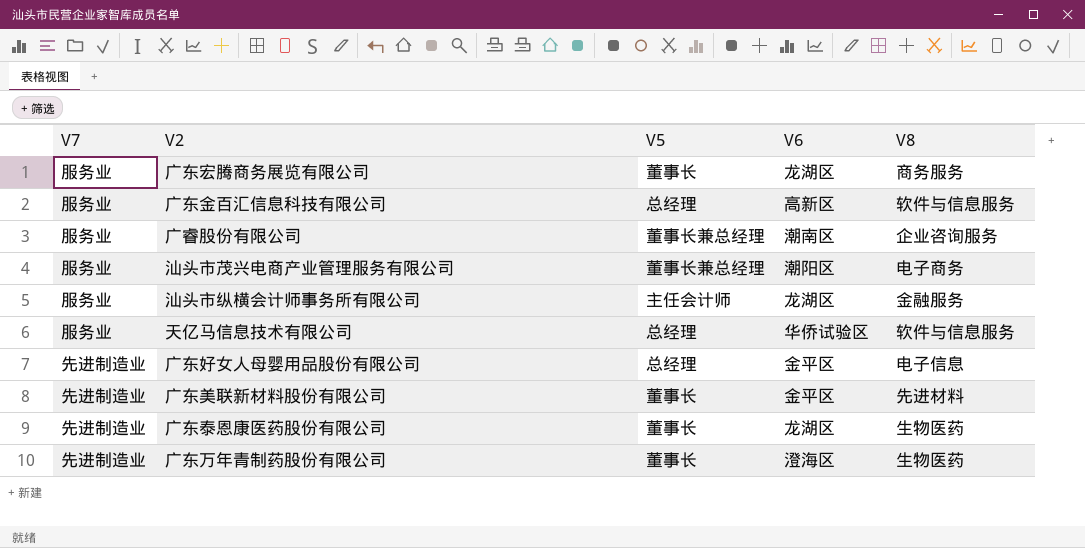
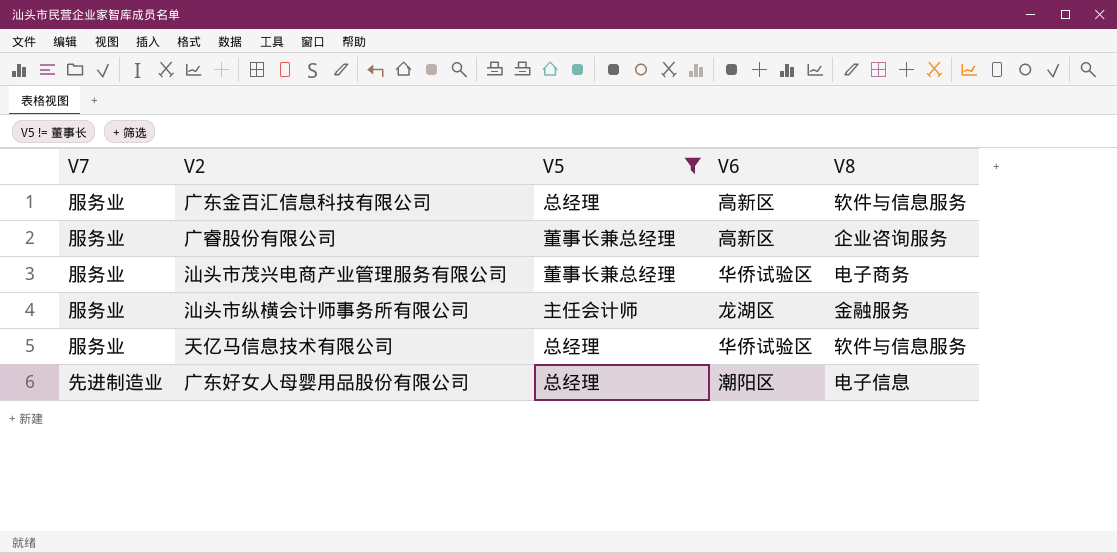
filter: none -> V5 != 董事长
广睿股份有限公司 | V6: 潮南区 -> 高新区
汕头市茂兴电商产业管理服务有限公司 | V6: 潮阳区 -> 华侨试验区
广东好女人母婴用品股份有限公司 | V6: 金平区 -> 潮阳区

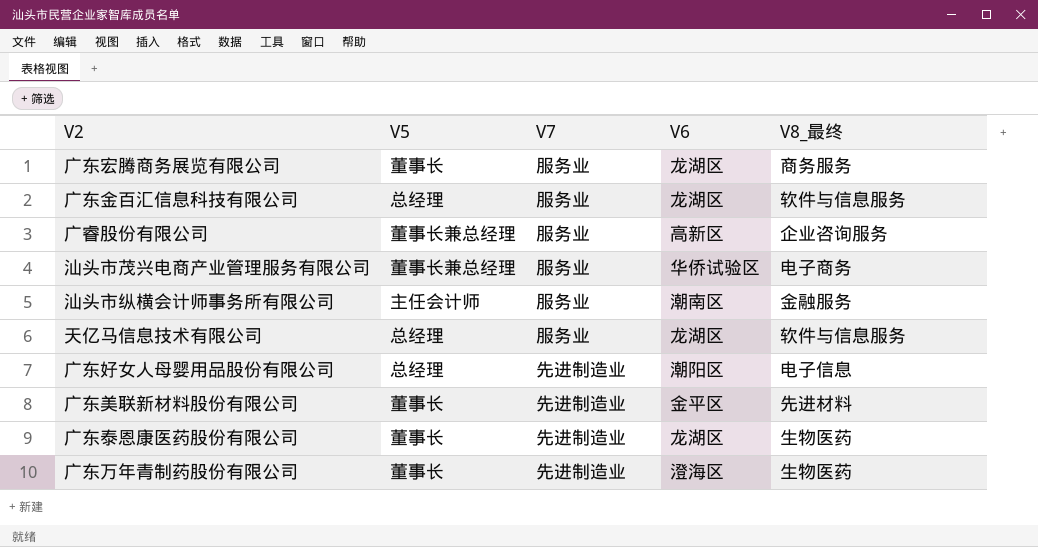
filter: V5 != 董事长 -> none
column V7 | position: 1 -> 3
column name: V8 -> V8_最终
广东金百汇信息科技有限公司 | V6: 高新区 -> 龙湖区
汕头市纵横会计师事务所有限公司 | V6: 龙湖区 -> 潮南区
天亿马信息技术有限公司 | V6: 华侨试验区 -> 龙湖区

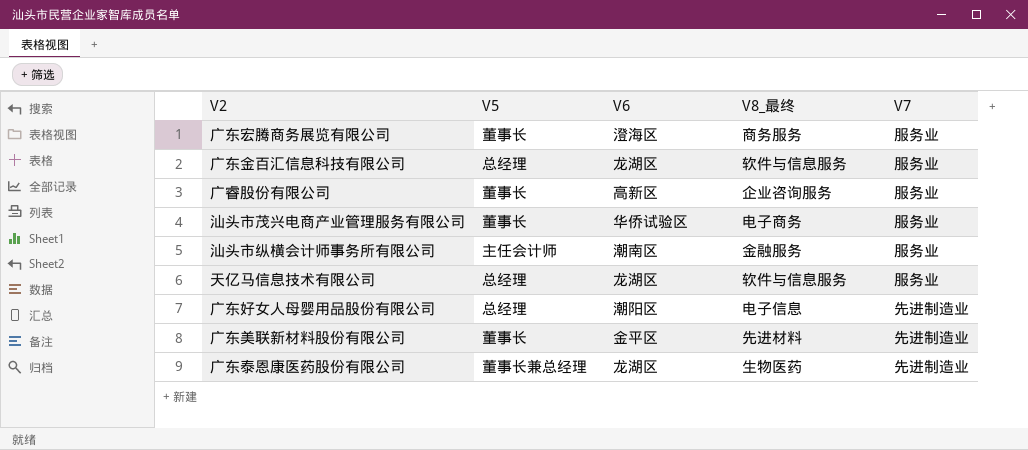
column V7 | position: 3 -> 5
row 广东万年青制药股份有限公司: 董事长 | 先进制造业 | 澄海区 | 生物医药 -> none
广东宏腾商务展览有限公司 | V6: 龙湖区 -> 澄海区
广睿股份有限公司 | V5: 董事长兼总经理 -> 董事长
汕头市茂兴电商产业管理服务有限公司 | V5: 董事长兼总经理 -> 董事长
广东泰恩康医药股份有限公司 | V5: 董事长 -> 董事长兼总经理

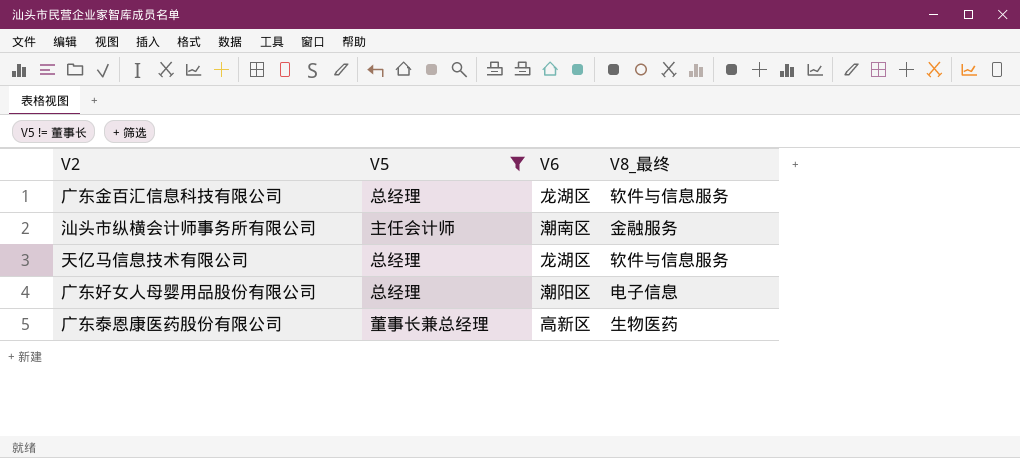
filter: none -> V5 != 董事长
column V7 | position: 5 -> none
广东泰恩康医药股份有限公司 | V6: 龙湖区 -> 高新区

